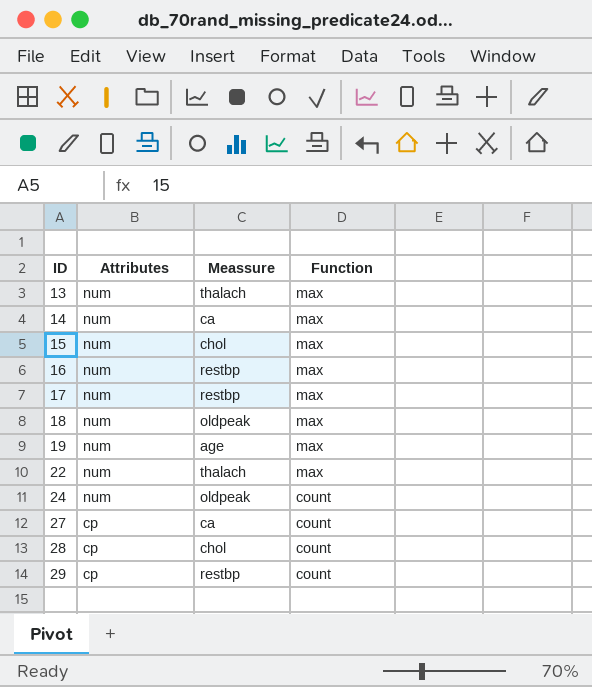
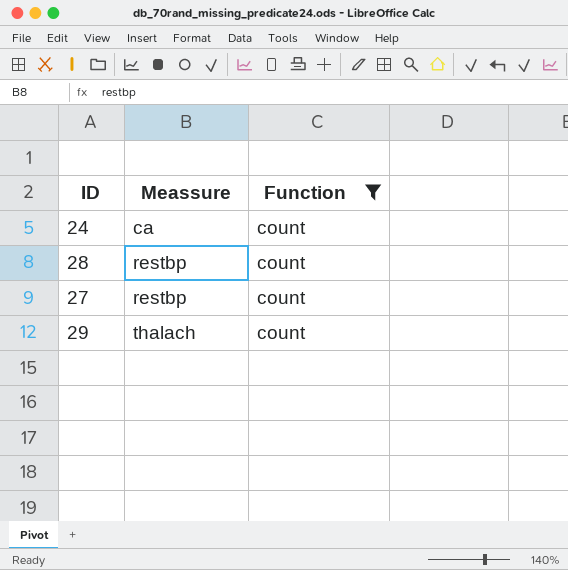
filter: none -> Function = count
row order: ID ascending -> Meassure ascending
column Attributes | position: 2 -> none
24 | Meassure: oldpeak -> ca
28 | Meassure: chol -> restbp
27 | Meassure: ca -> restbp
29 | Meassure: restbp -> thalach

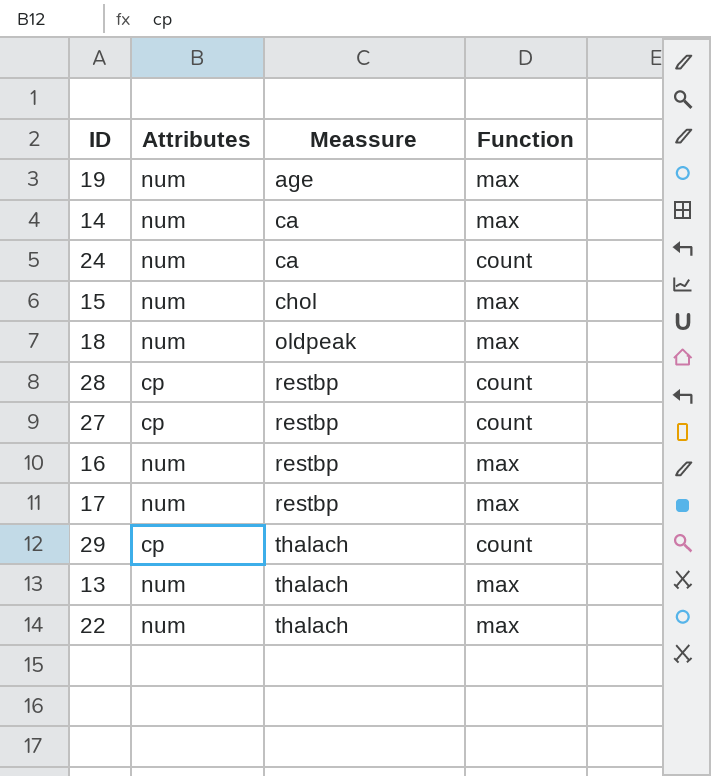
filter: Function = count -> none
column Attributes | position: none -> 2

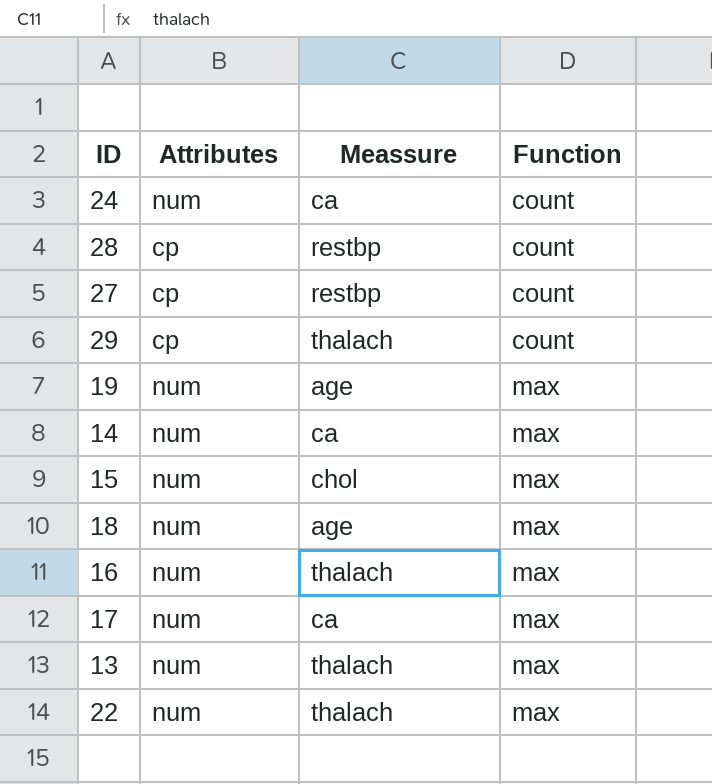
row order: Meassure ascending -> Function ascending
18 | Meassure: oldpeak -> age
16 | Meassure: restbp -> thalach
17 | Meassure: restbp -> ca

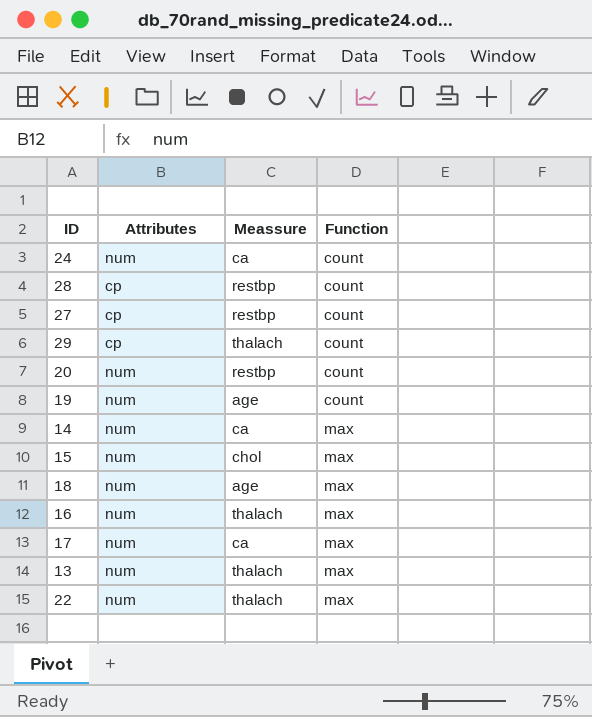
row 20: none -> num | restbp | count
19 | Function: max -> count

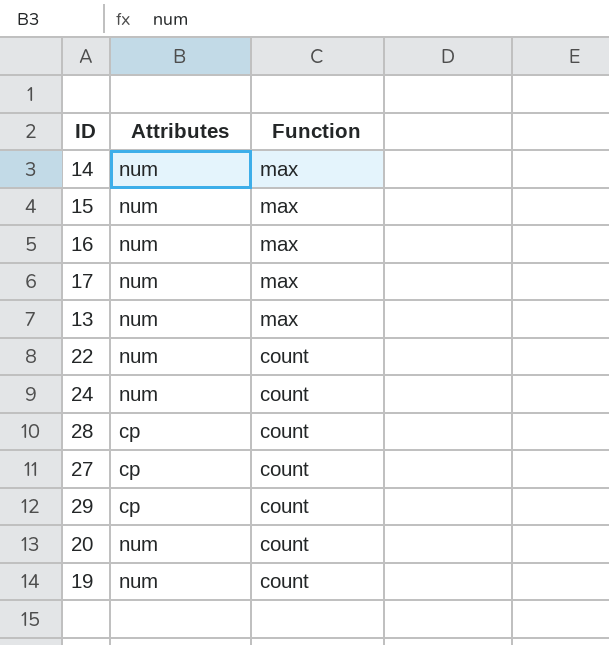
row order: Function ascending -> Function descending
column Meassure | position: 3 -> none
row 18: num | age | max -> none
22 | Function: max -> count

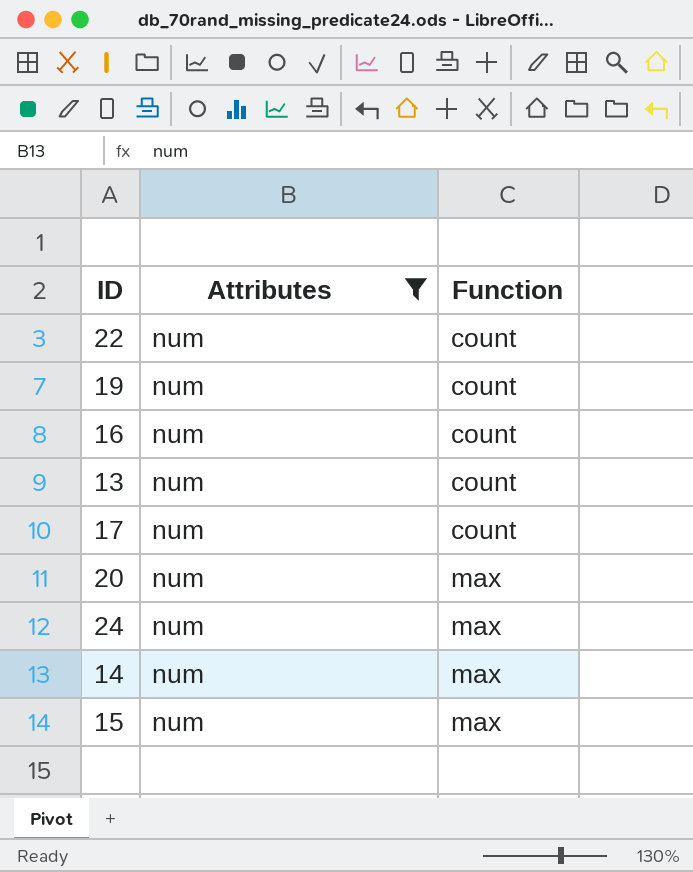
filter: none -> Attributes = num
row order: Function descending -> Function ascending
16 | Function: max -> count
13 | Function: max -> count
17 | Function: max -> count
20 | Function: count -> max
24 | Function: count -> max

